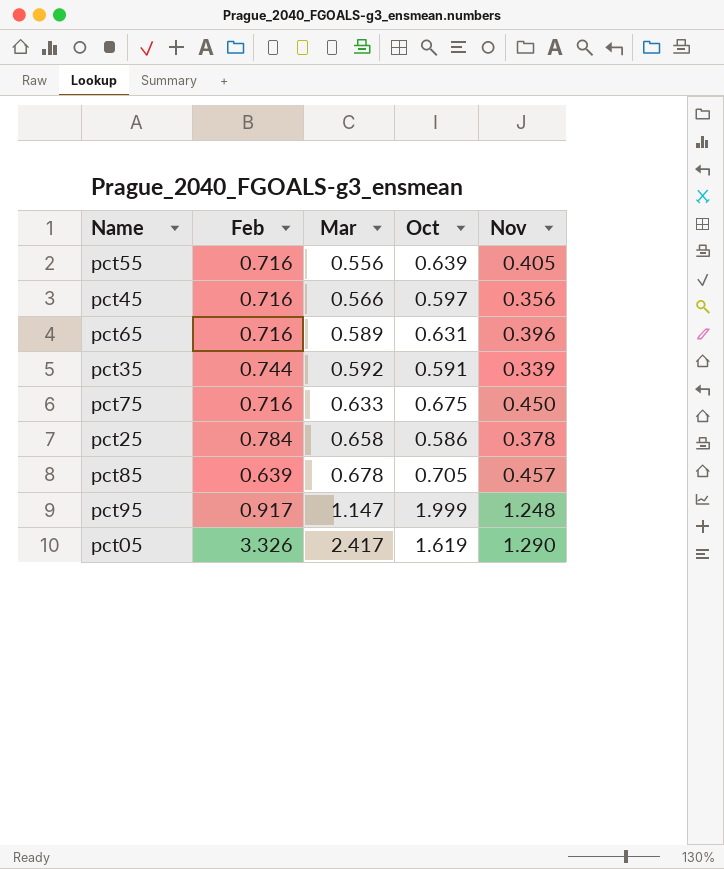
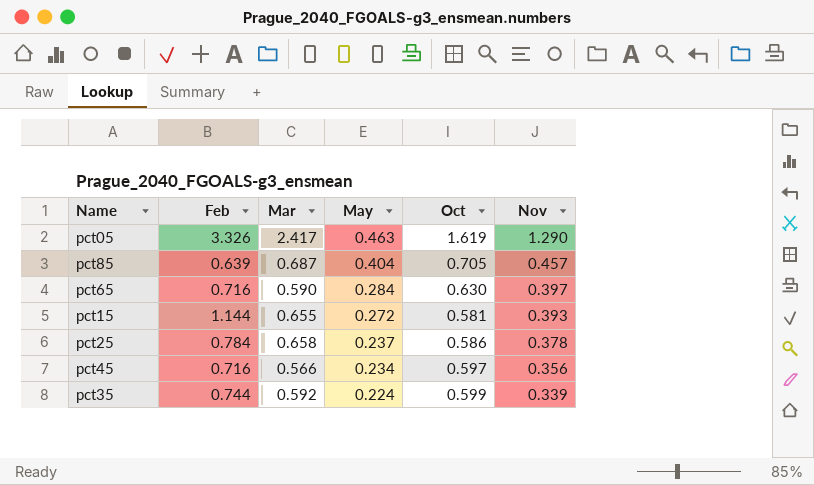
row order: Mar ascending -> May descending
column May | position: none -> 4
row pct55: 0.716 | 0.556 | 0.639 | 0.405 -> none
row pct75: 0.716 | 0.633 | 0.675 | 0.450 -> none
row pct95: 0.917 | 1.147 | 1.999 | 1.248 -> none
pct85 | Mar: 0.678 -> 0.687
pct65 | Mar: 0.589 -> 0.590
pct65 | Oct: 0.631 -> 0.630
pct65 | Nov: 0.396 -> 0.397
row pct15: none -> 1.144 | 0.655 | 0.272 | 0.581 | 0.393
pct35 | Oct: 0.591 -> 0.599

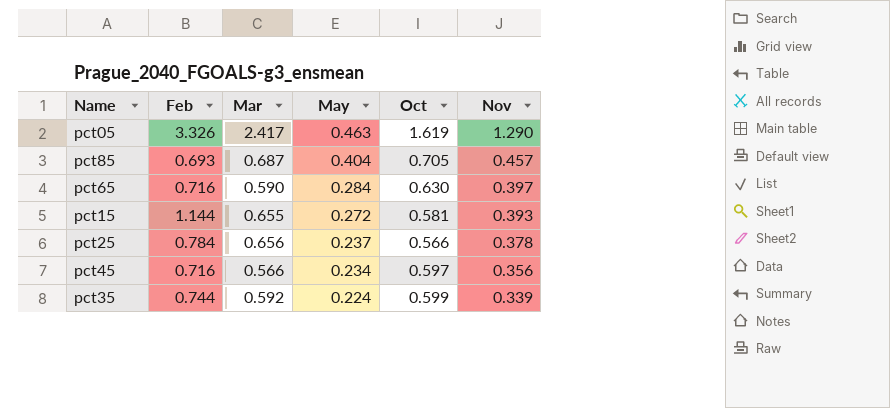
pct85 | Feb: 0.639 -> 0.693
pct25 | Mar: 0.658 -> 0.656
pct25 | Oct: 0.586 -> 0.566

